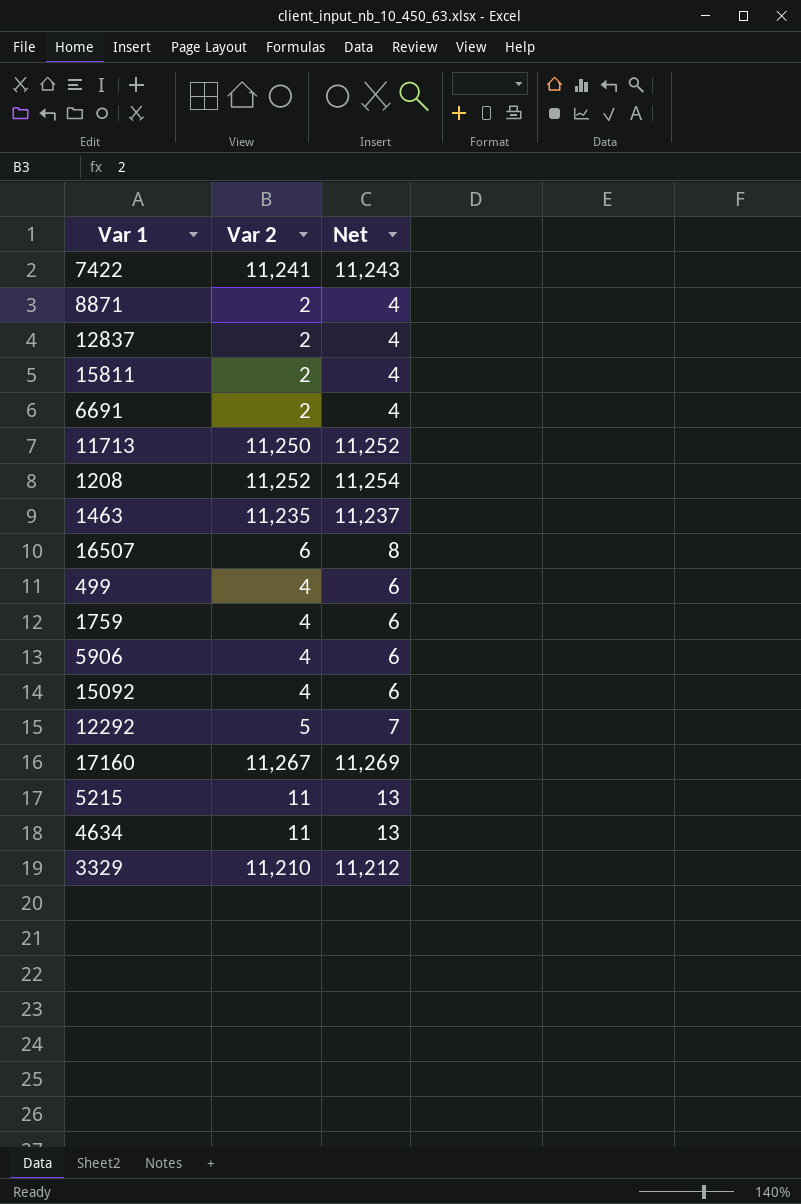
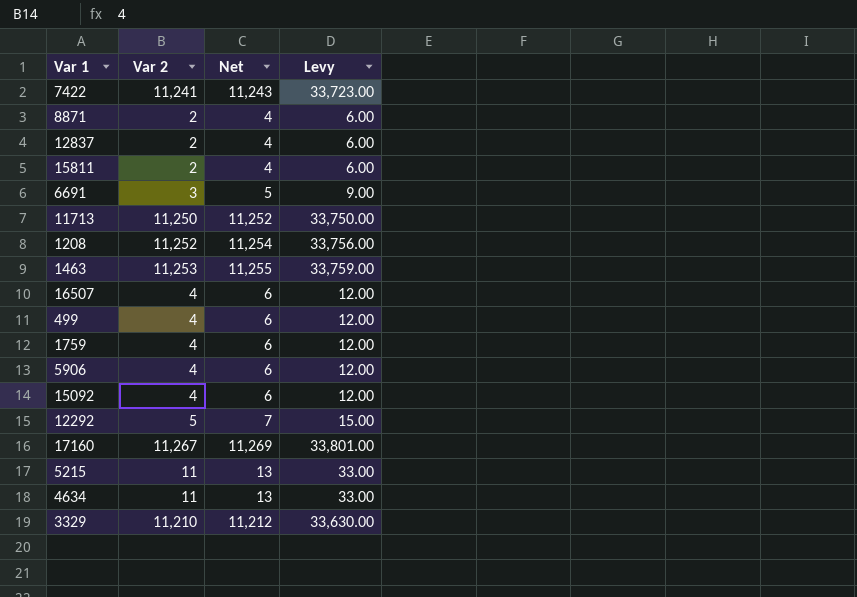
column Levy | formula: none -> [Var 2] * 3
6691 | Var 2: 2 -> 3
6691 | Net: 4 -> 5
1463 | Var 2: 11,235 -> 11,253
1463 | Net: 11,237 -> 11,255
16507 | Var 2: 6 -> 4
16507 | Net: 8 -> 6

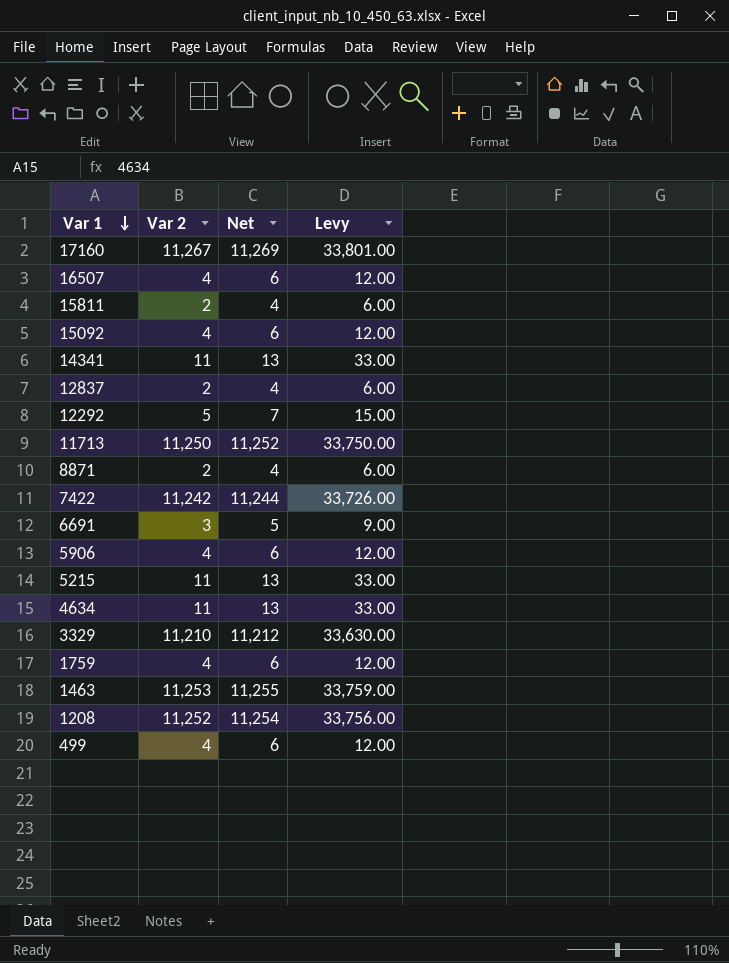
row order: none -> Var 1 descending
row 14341: none -> 11 | 13 | 33.00
7422 | Var 2: 11,241 -> 11,242
7422 | Net: 11,243 -> 11,244
7422 | Levy: 33,723.00 -> 33,726.00

